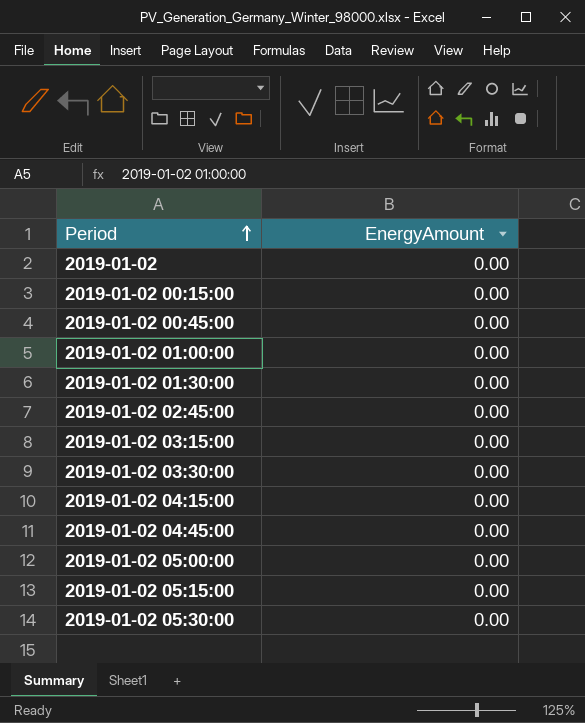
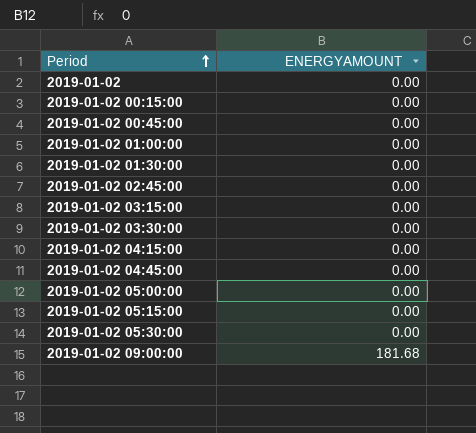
column name: EnergyAmount -> ENERGYAMOUNT
row 2019-01-02 09:00:00: none -> 181.68

